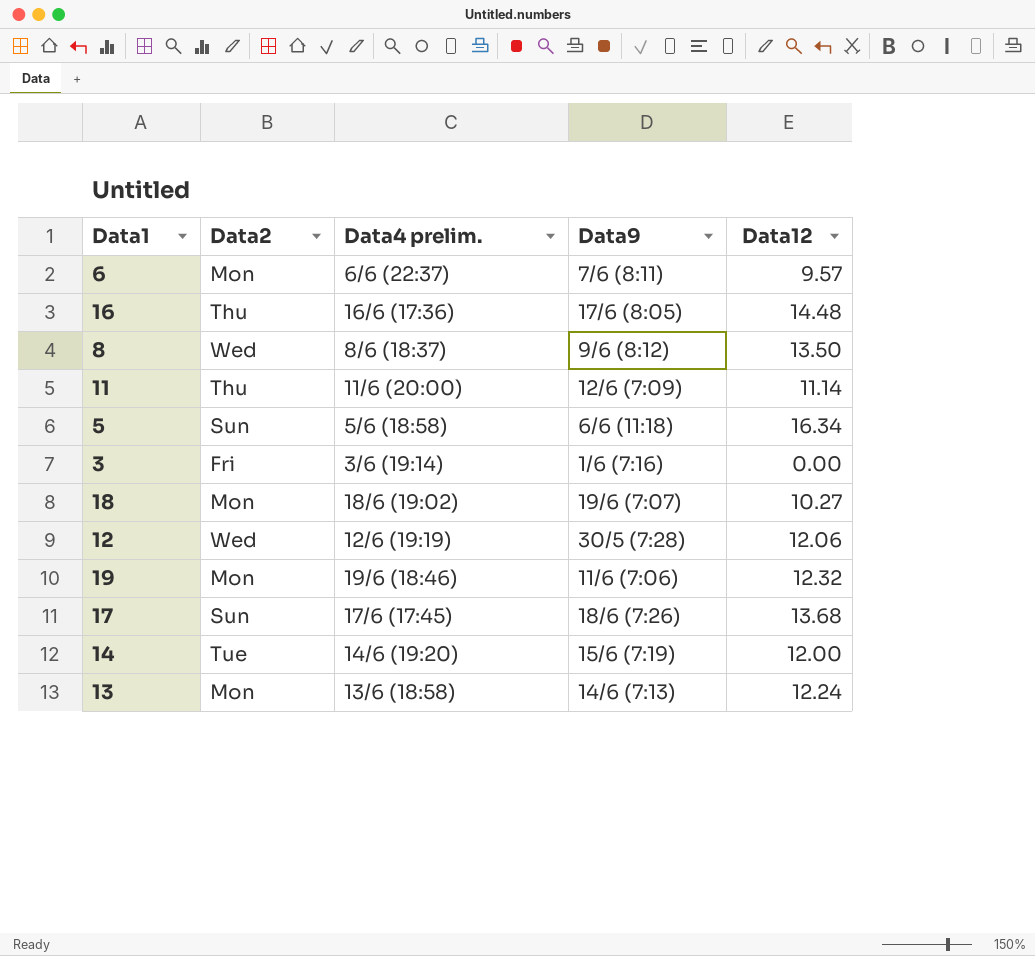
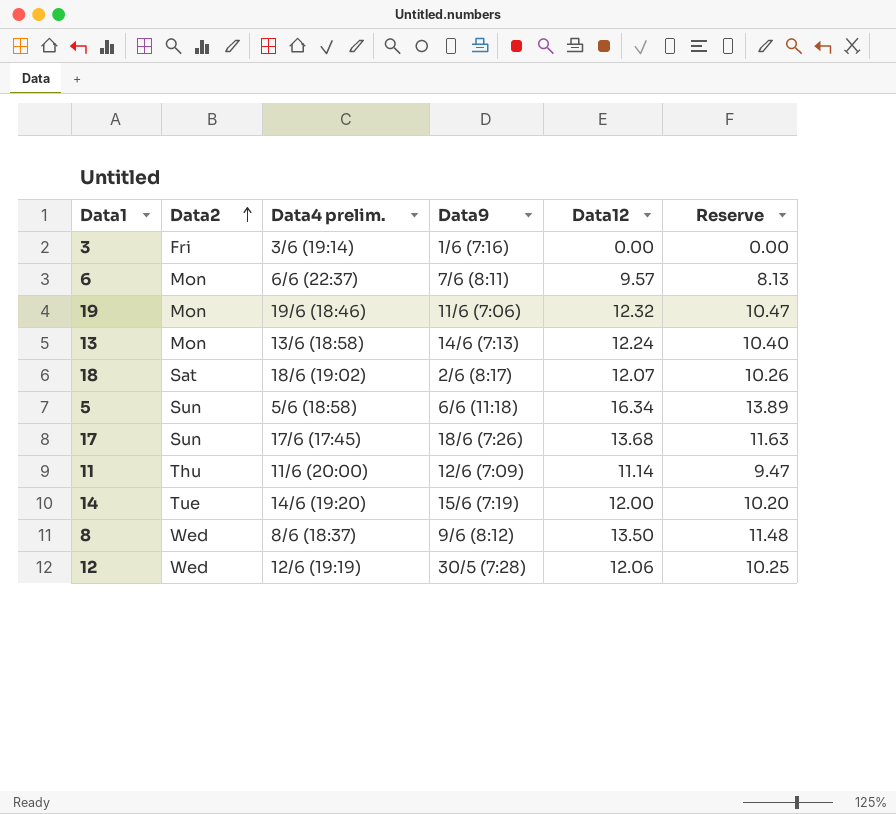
row order: none -> Data2 ascending
column Reserve | formula: none -> [Data12] * 0.85
row 16: Thu | 16/6 (17:36) | 17/6 (8:05) | 14.48 -> none
18 | Data2: Mon -> Sat
18 | Data9: 19/6 (7:07) -> 2/6 (8:17)
18 | Data12: 10.27 -> 12.07

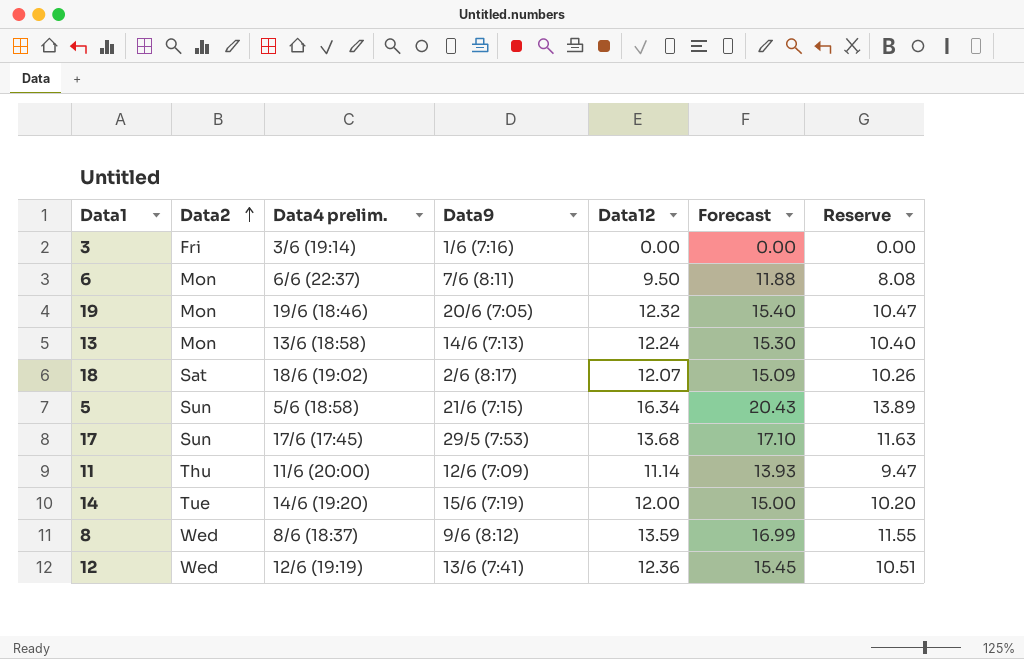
column Forecast | formula: none -> [Data12] * 1.25
6 | Data12: 9.57 -> 9.50
6 | Reserve: 8.13 -> 8.08
19 | Data9: 11/6 (7:06) -> 20/6 (7:05)
5 | Data9: 6/6 (11:18) -> 21/6 (7:15)
17 | Data9: 18/6 (7:26) -> 29/5 (7:53)
8 | Data12: 13.50 -> 13.59
8 | Reserve: 11.48 -> 11.55
12 | Data9: 30/5 (7:28) -> 13/6 (7:41)
12 | Data12: 12.06 -> 12.36
12 | Reserve: 10.25 -> 10.51

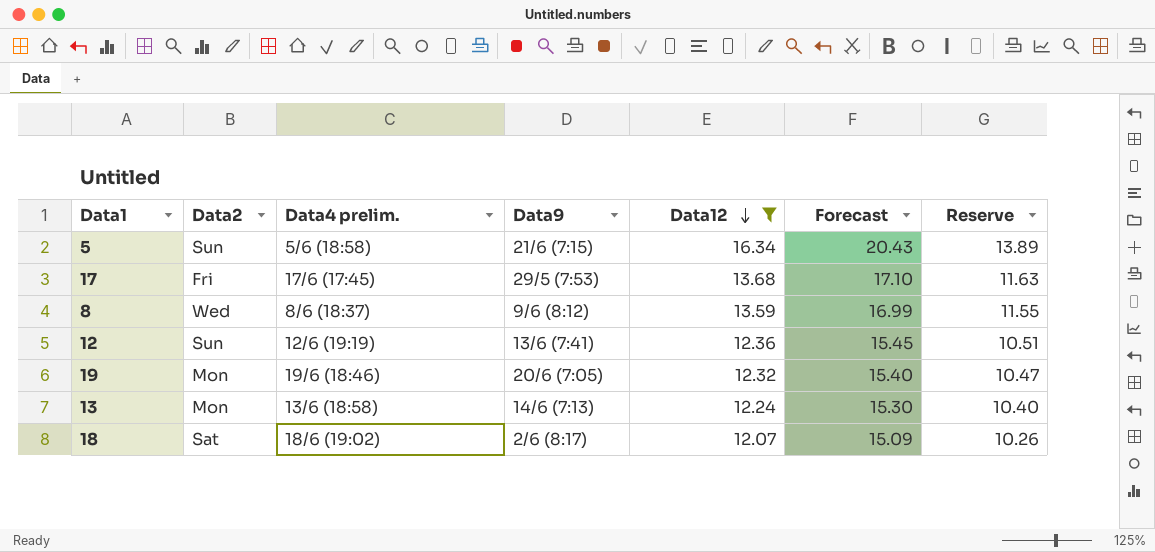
filter: none -> Data12 >= 12.07
row order: Data2 ascending -> Data12 descending
17 | Data2: Sun -> Fri
12 | Data2: Wed -> Sun

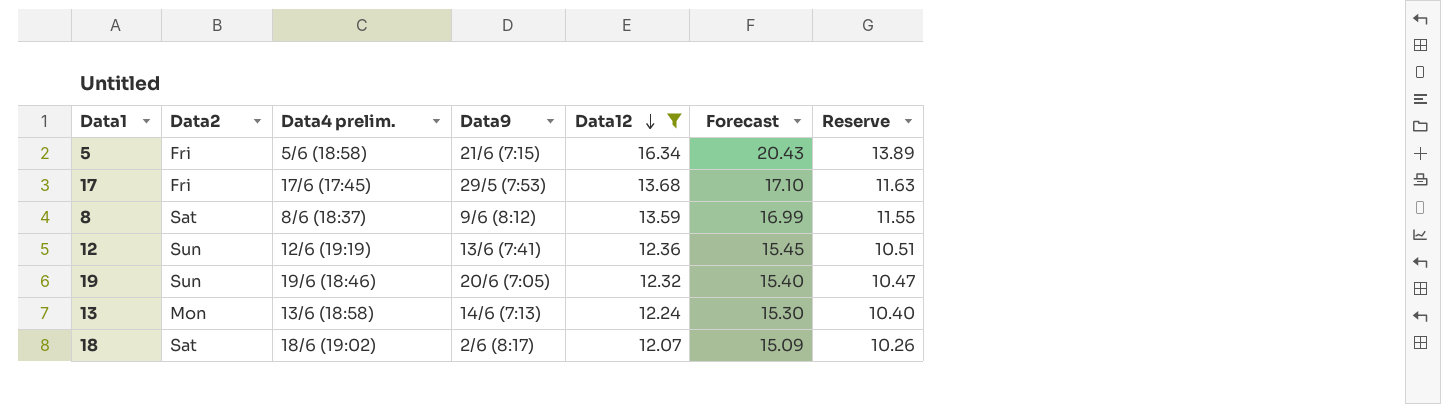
5 | Data2: Sun -> Fri
8 | Data2: Wed -> Sat
19 | Data2: Mon -> Sun

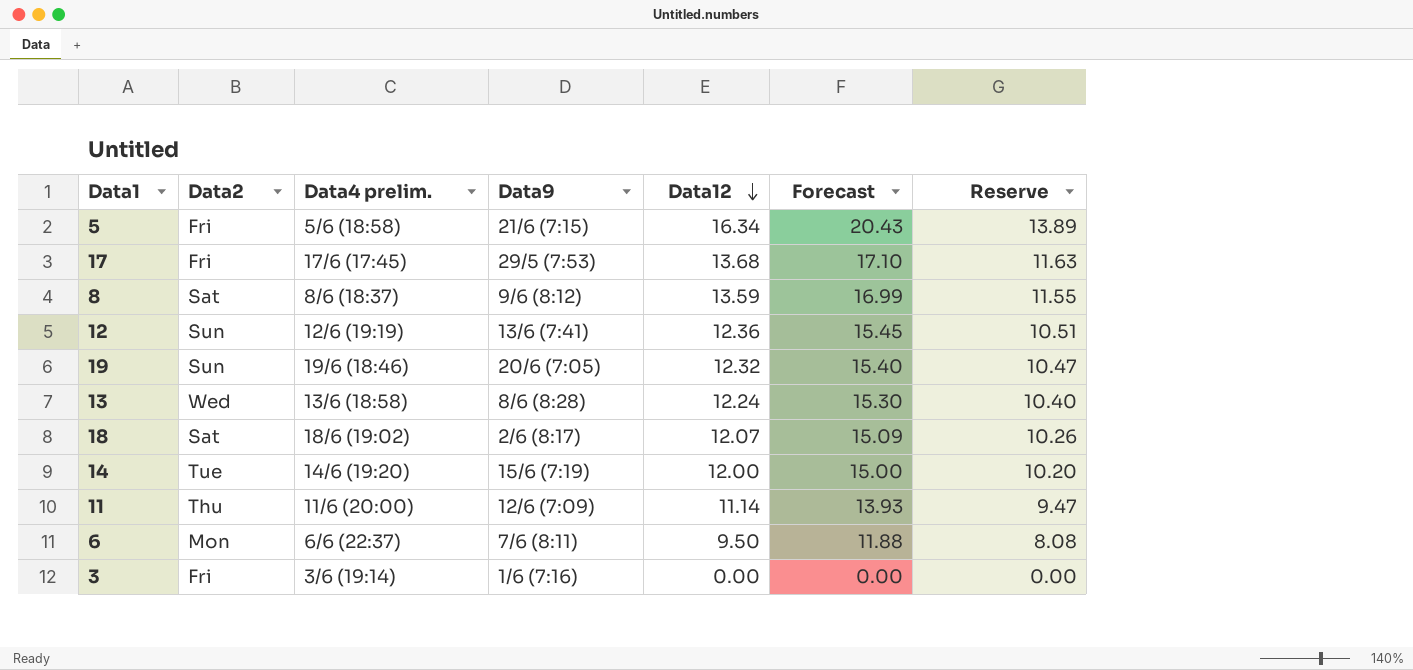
filter: Data12 >= 12.07 -> none
13 | Data2: Mon -> Wed
13 | Data9: 14/6 (7:13) -> 8/6 (8:28)

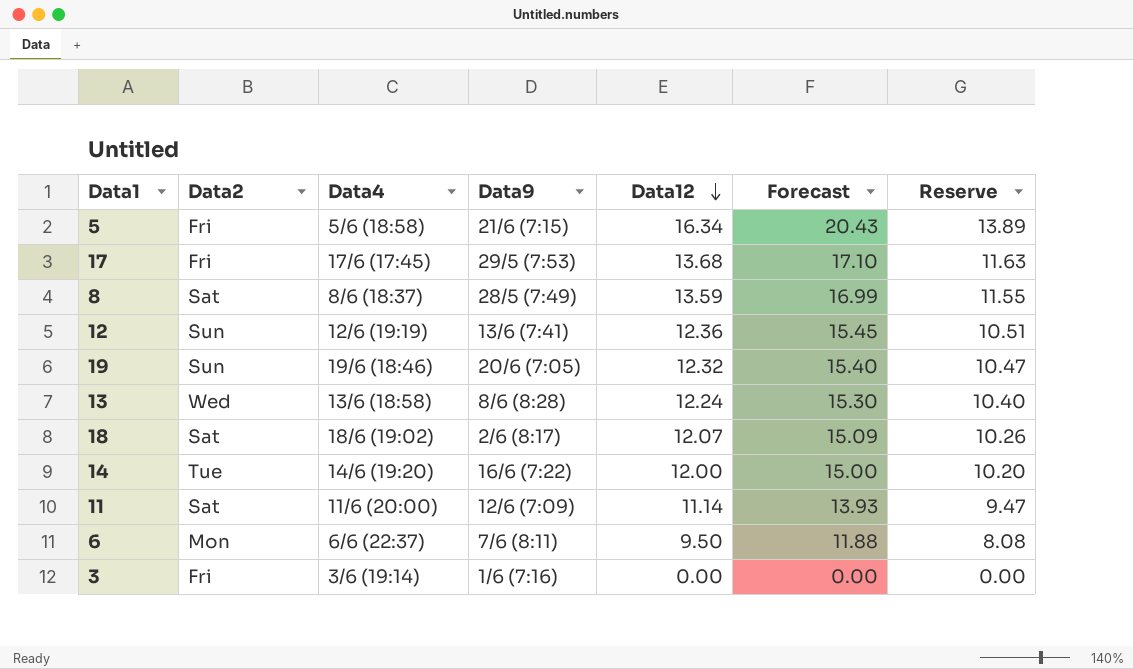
column name: Data4 prelim. -> Data4
8 | Data9: 9/6 (8:12) -> 28/5 (7:49)
14 | Data9: 15/6 (7:19) -> 16/6 (7:22)
11 | Data2: Thu -> Sat

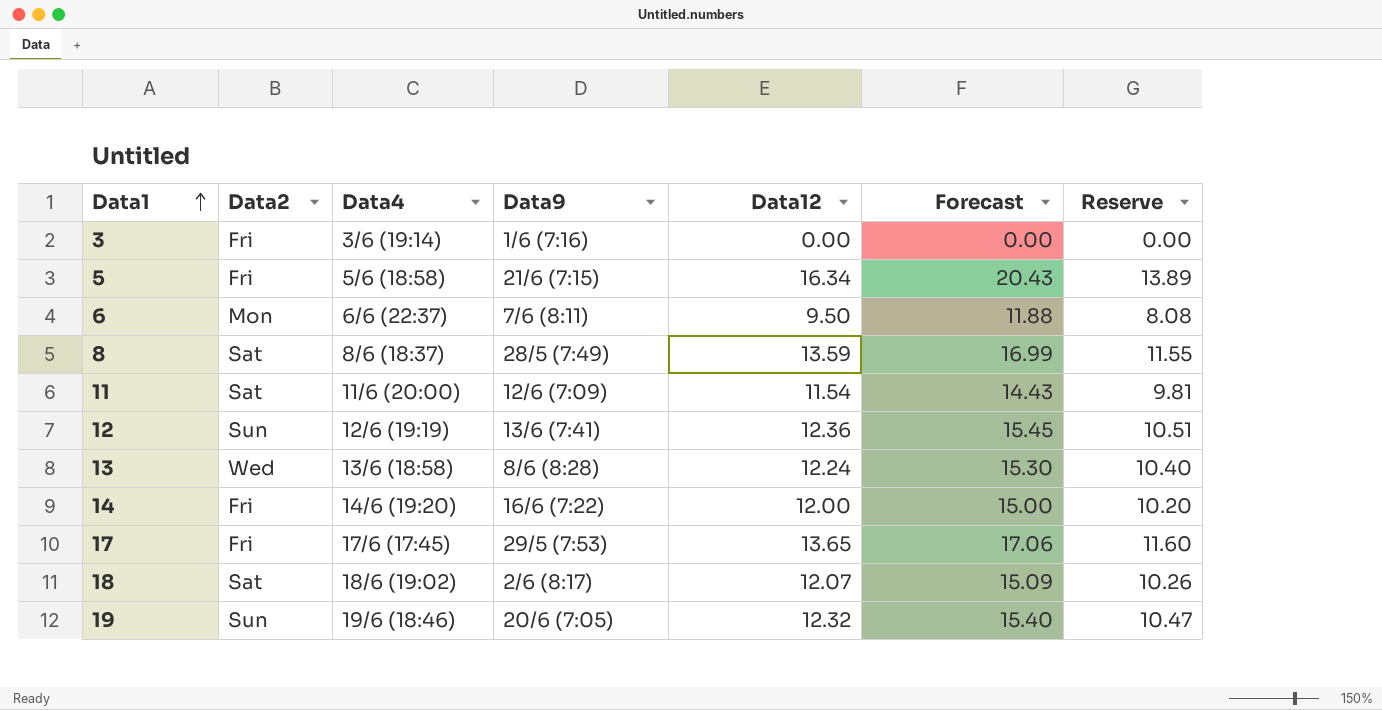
row order: Data12 descending -> Data1 ascending
11 | Data12: 11.14 -> 11.54
11 | Forecast: 13.93 -> 14.43
11 | Reserve: 9.47 -> 9.81
14 | Data2: Tue -> Fri
17 | Data12: 13.68 -> 13.65
17 | Forecast: 17.10 -> 17.06
17 | Reserve: 11.63 -> 11.60

